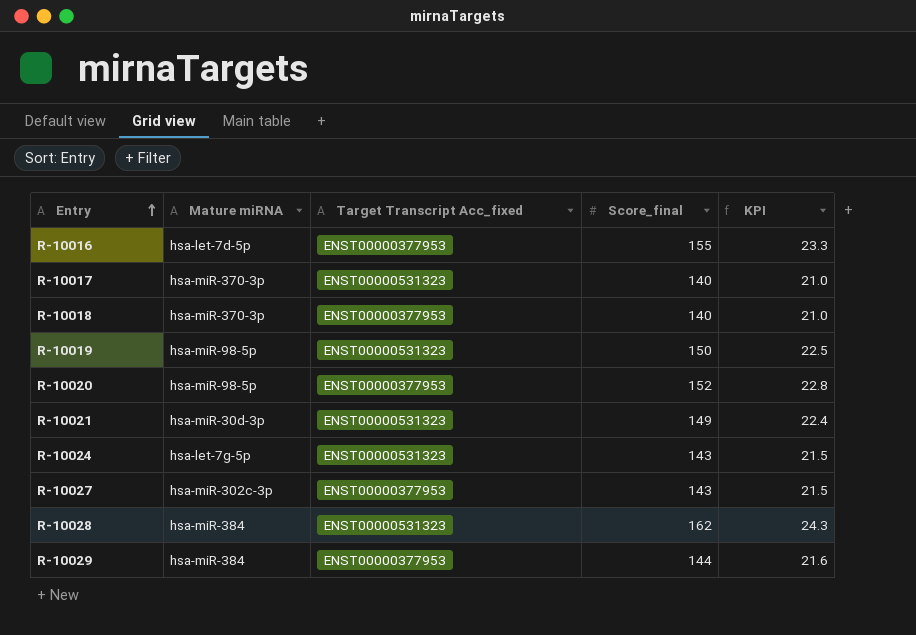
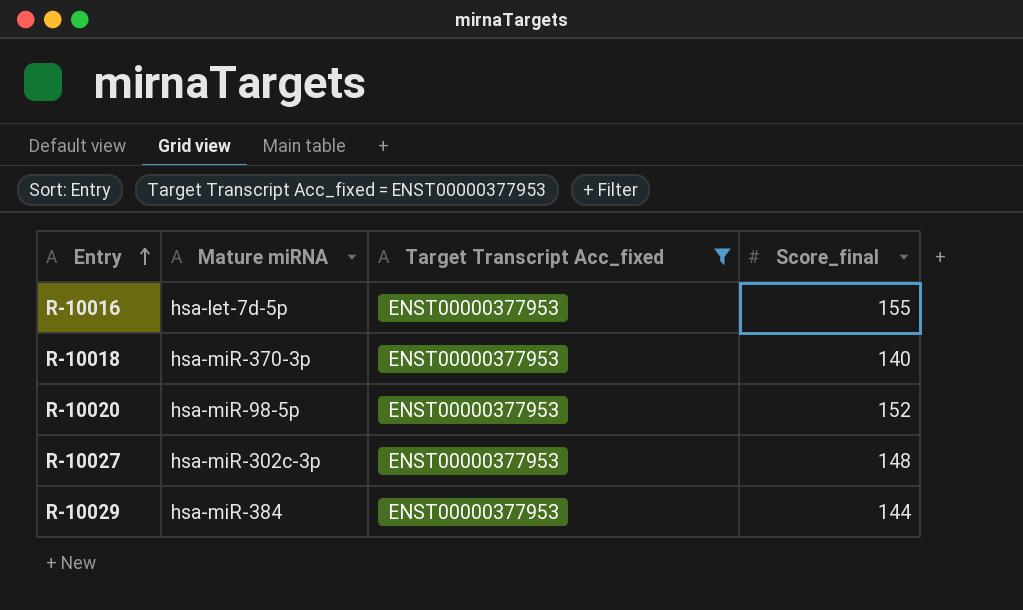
filter: none -> Target Transcript Acc_fixed = ENST00000377953
column KPI | formula: [Score_final] * 0.15 -> none
R-10027 | Score_final: 143 -> 148

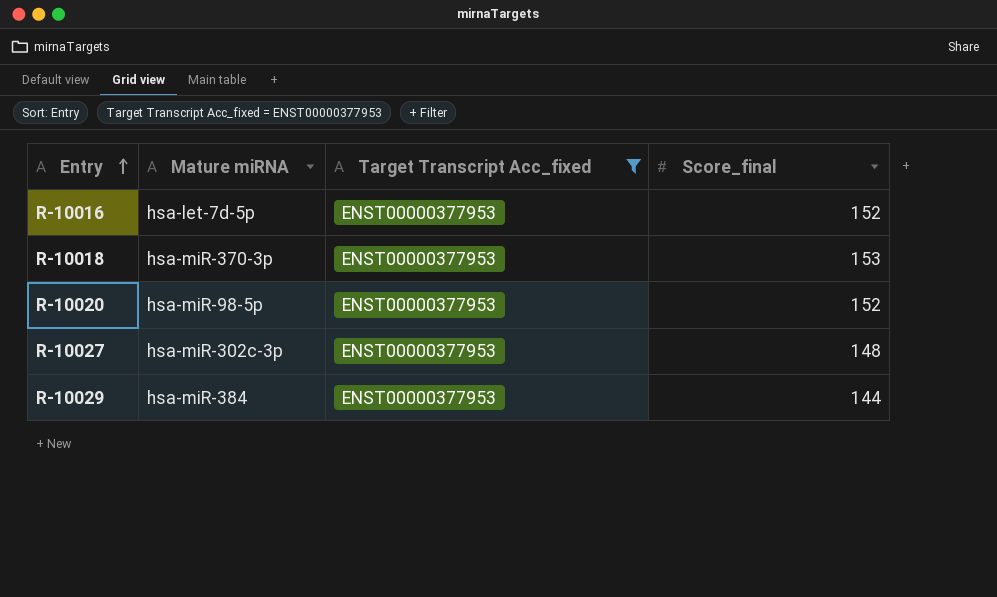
R-10016 | Score_final: 155 -> 152
R-10018 | Score_final: 140 -> 153

